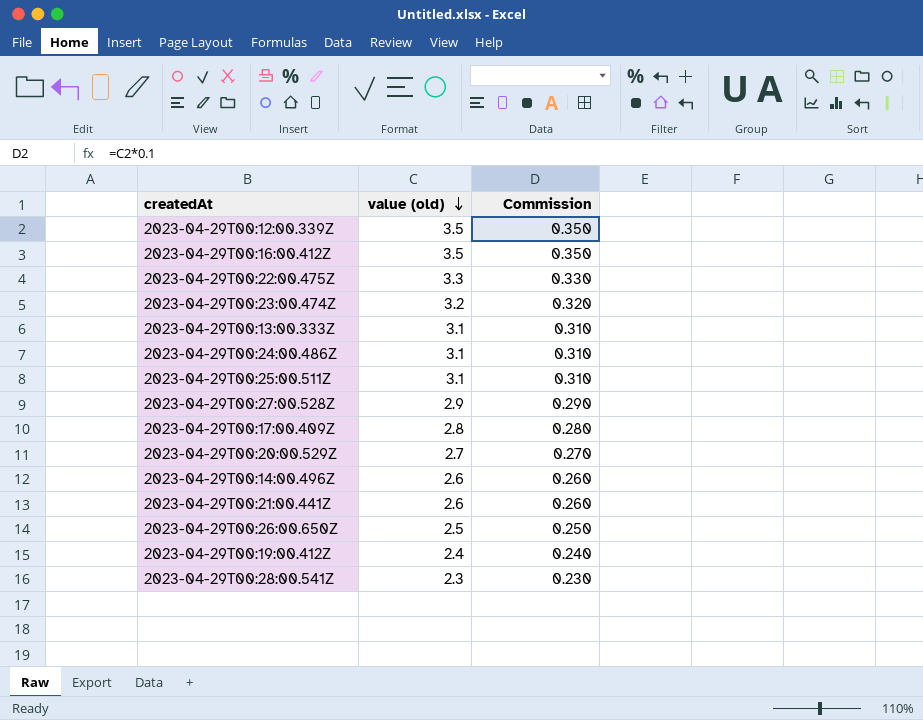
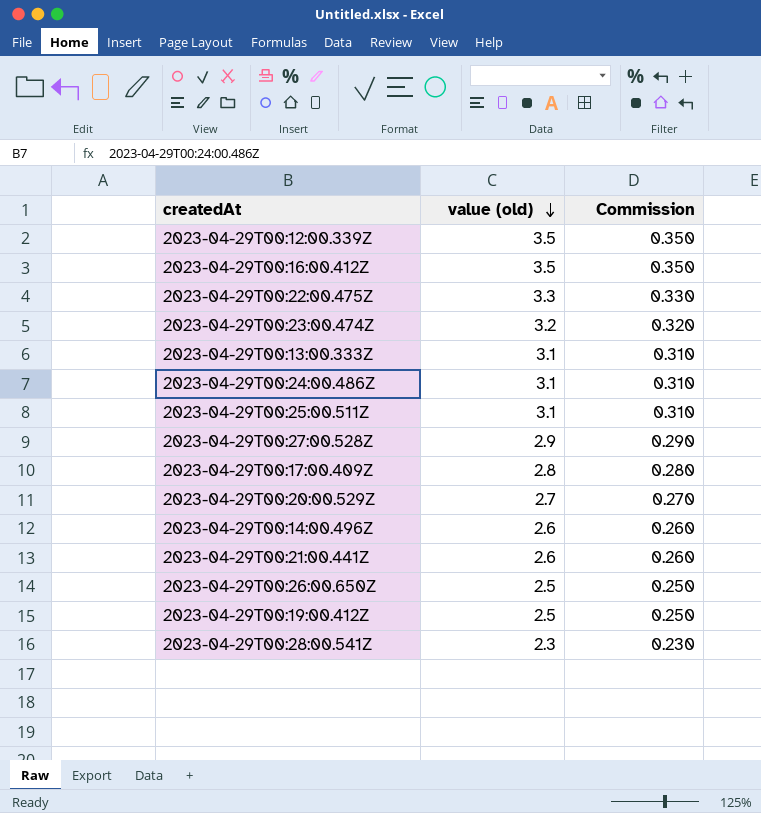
2023-04-29T00:19:00.412Z | value (old): 2.4 -> 2.5
2023-04-29T00:19:00.412Z | Commission: 0.240 -> 0.250

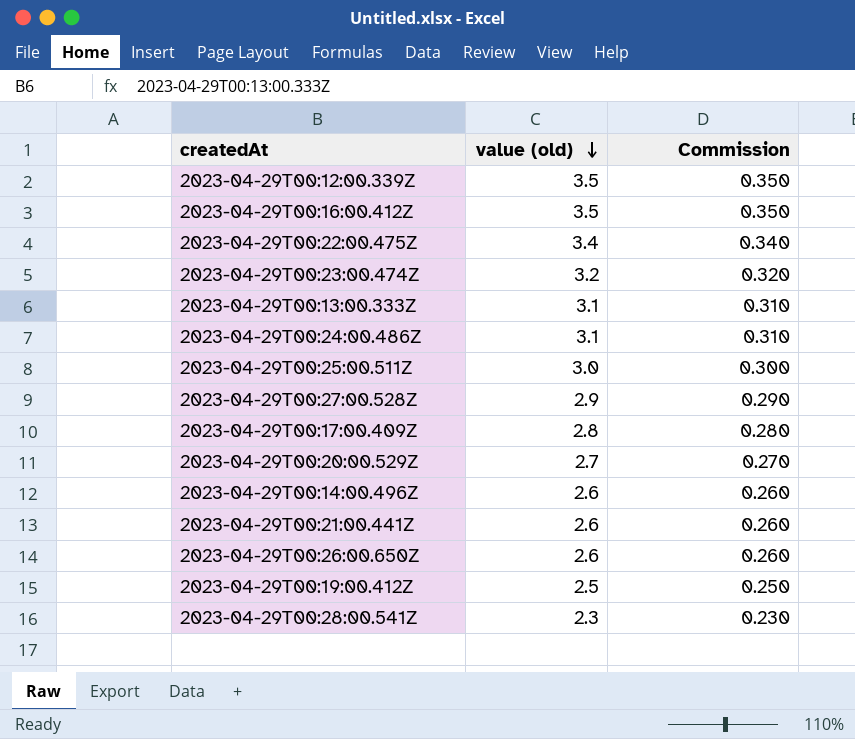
2023-04-29T00:22:00.475Z | value (old): 3.3 -> 3.4
2023-04-29T00:22:00.475Z | Commission: 0.330 -> 0.340
2023-04-29T00:25:00.511Z | value (old): 3.1 -> 3.0
2023-04-29T00:25:00.511Z | Commission: 0.310 -> 0.300
2023-04-29T00:26:00.650Z | value (old): 2.5 -> 2.6
2023-04-29T00:26:00.650Z | Commission: 0.250 -> 0.260

